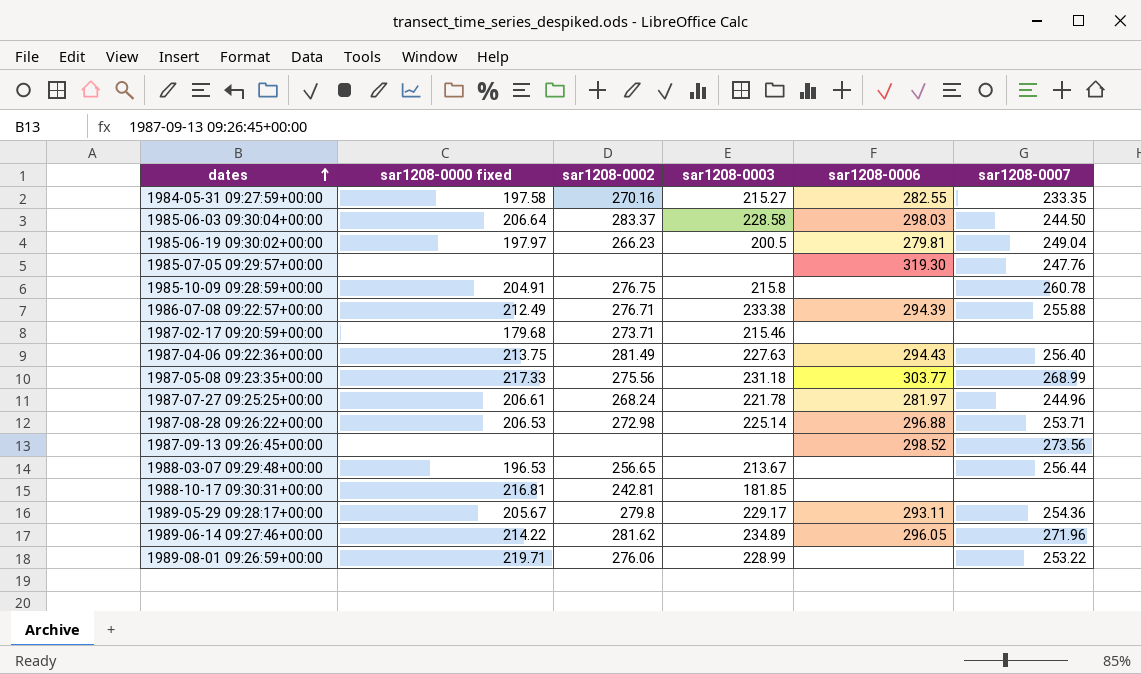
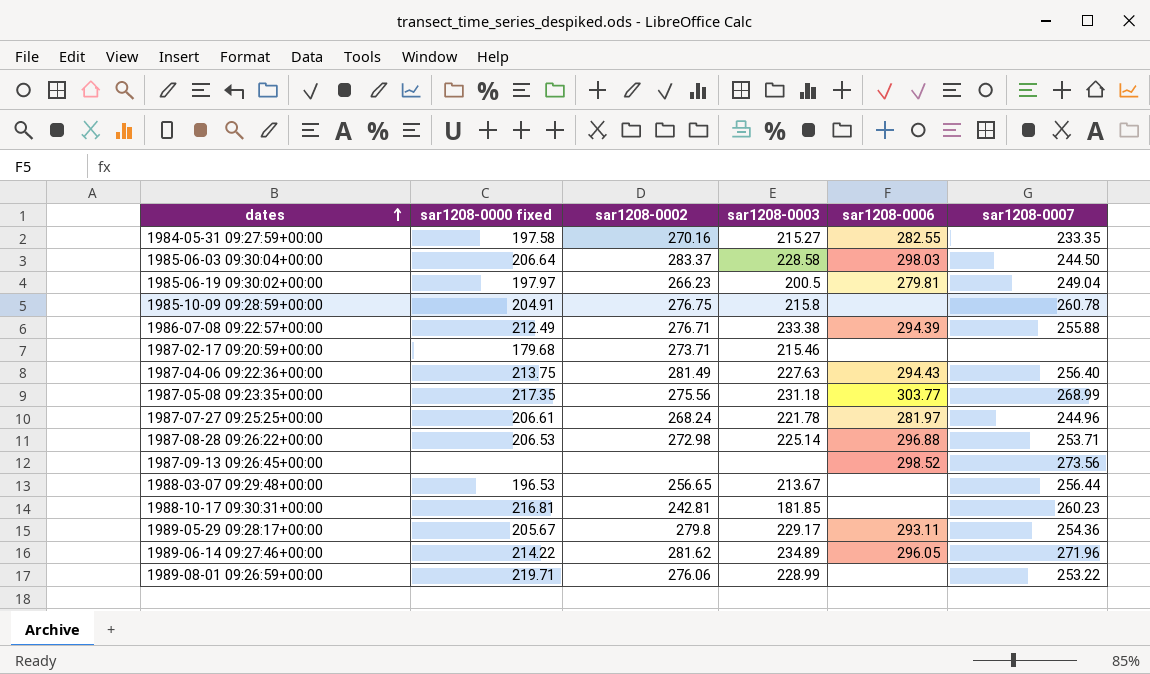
row 1985-07-05 09:29:57+00:00: none | none | none | 319.30 | 247.76 -> none
1987-05-08 09:23:35+00:00 | sar1208-0000 fixed: 217.33 -> 217.35
1988-10-17 09:30:31+00:00 | sar1208-0007: none -> 260.23

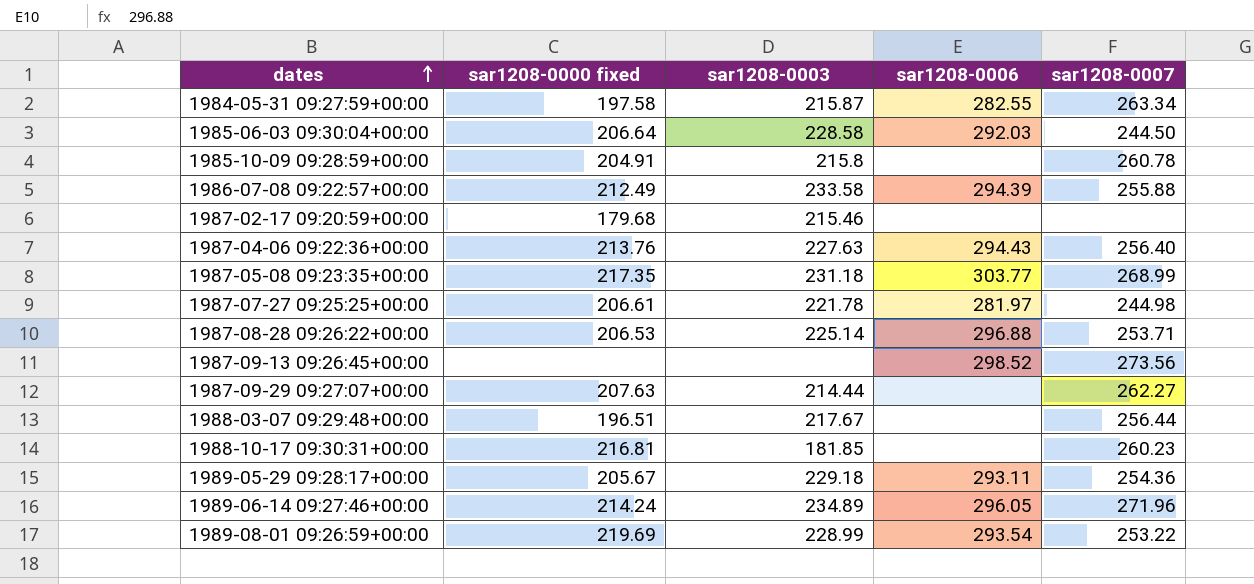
column sar1208-0002 | position: 3 -> none
row 1985-06-19 09:30:02+00:00: 197.97 | 266.23 | 200.5 | 279.81 | 249.04 -> none
1984-05-31 09:27:59+00:00 | sar1208-0003: 215.27 -> 215.87
1984-05-31 09:27:59+00:00 | sar1208-0007: 233.35 -> 263.34
1985-06-03 09:30:04+00:00 | sar1208-0006: 298.03 -> 292.03
1986-07-08 09:22:57+00:00 | sar1208-0003: 233.38 -> 233.58
1987-04-06 09:22:36+00:00 | sar1208-0000 fixed: 213.75 -> 213.76
1987-07-27 09:25:25+00:00 | sar1208-0007: 244.96 -> 244.98
row 1987-09-29 09:27:07+00:00: none -> 207.63 | 214.44 | none | 262.27
1988-03-07 09:29:48+00:00 | sar1208-0000 fixed: 196.53 -> 196.51
1988-03-07 09:29:48+00:00 | sar1208-0003: 213.67 -> 217.67
1989-05-29 09:28:17+00:00 | sar1208-0003: 229.17 -> 229.18
1989-06-14 09:27:46+00:00 | sar1208-0000 fixed: 214.22 -> 214.24
1989-08-01 09:26:59+00:00 | sar1208-0000 fixed: 219.71 -> 219.69
1989-08-01 09:26:59+00:00 | sar1208-0006: none -> 293.54

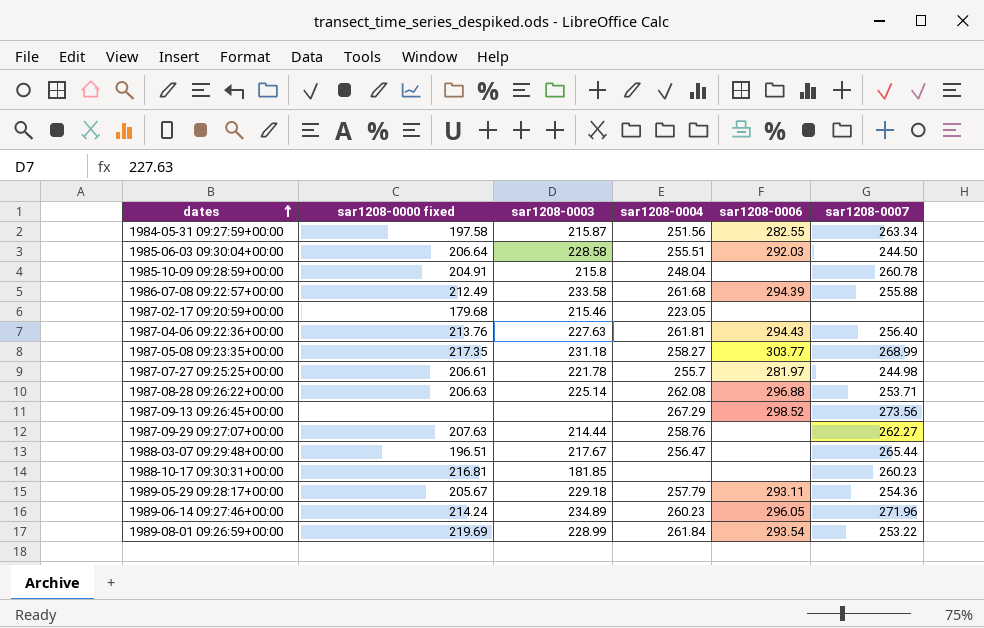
column sar1208-0004 | position: none -> 4
1987-08-28 09:26:22+00:00 | sar1208-0000 fixed: 206.53 -> 206.63
1988-03-07 09:29:48+00:00 | sar1208-0007: 256.44 -> 265.44

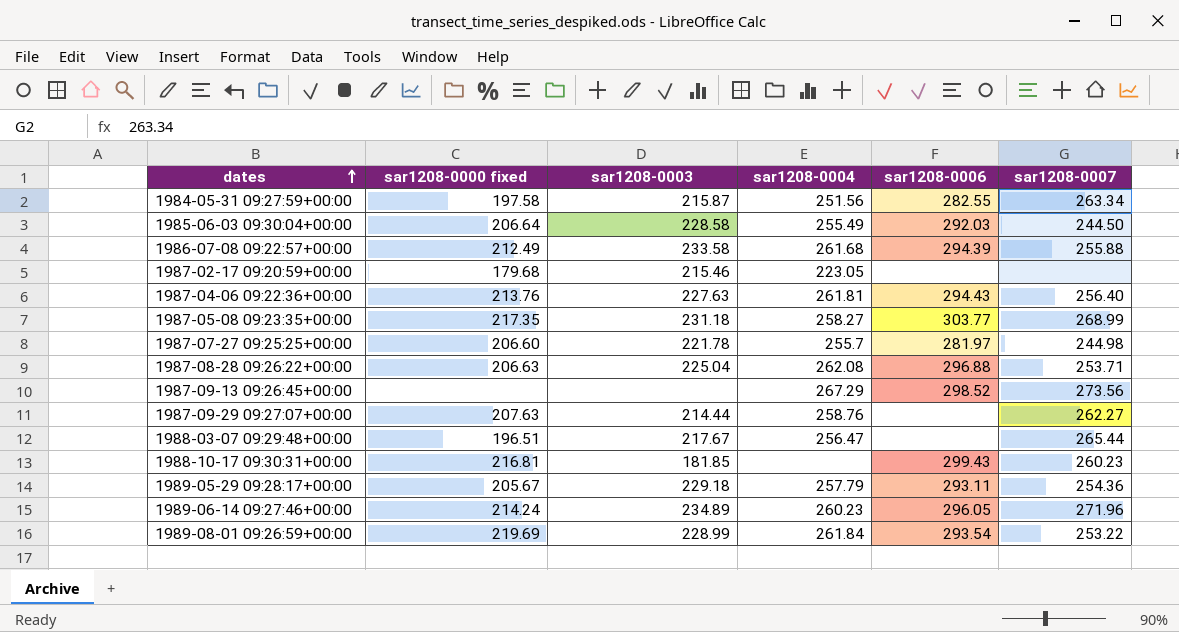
row 1985-10-09 09:28:59+00:00: 204.91 | 215.8 | 248.04 | none | 260.78 -> none
1985-06-03 09:30:04+00:00 | sar1208-0004: 255.51 -> 255.49
1987-07-27 09:25:25+00:00 | sar1208-0000 fixed: 206.61 -> 206.60
1987-08-28 09:26:22+00:00 | sar1208-0003: 225.14 -> 225.04
1988-10-17 09:30:31+00:00 | sar1208-0006: none -> 299.43

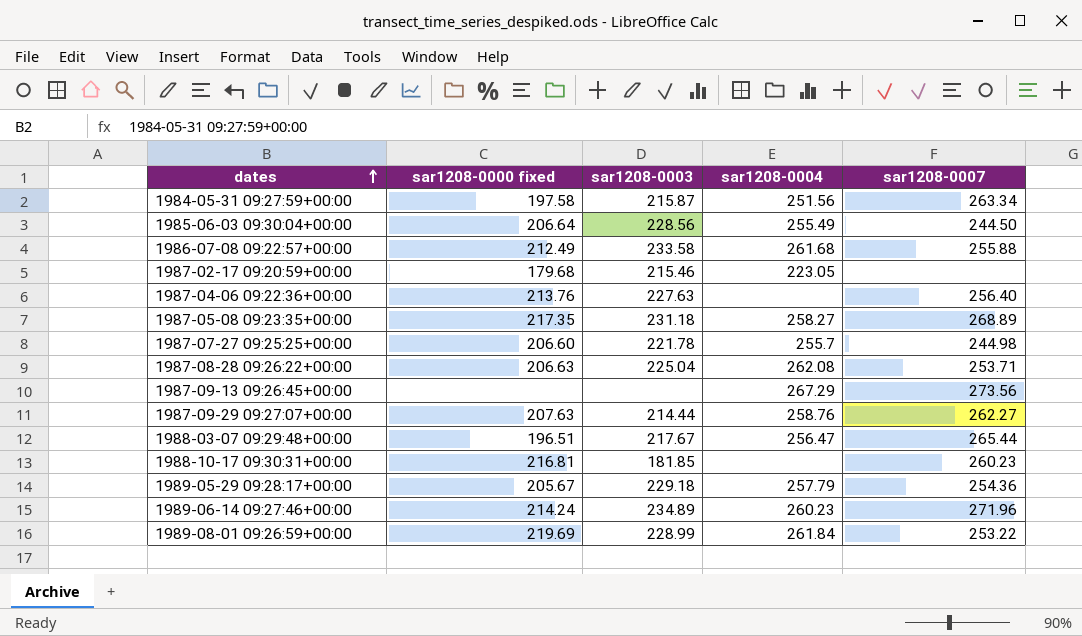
column sar1208-0006 | position: 5 -> none
1985-06-03 09:30:04+00:00 | sar1208-0003: 228.58 -> 228.56
1987-04-06 09:22:36+00:00 | sar1208-0004: 261.81 -> none
1987-05-08 09:23:35+00:00 | sar1208-0007: 268.99 -> 268.89

